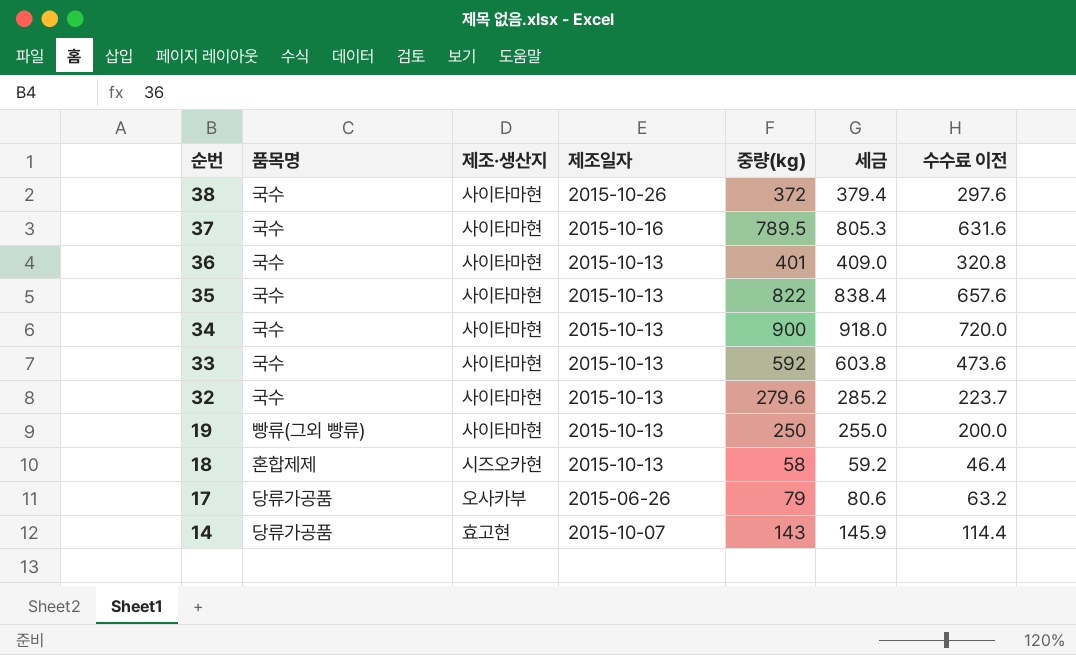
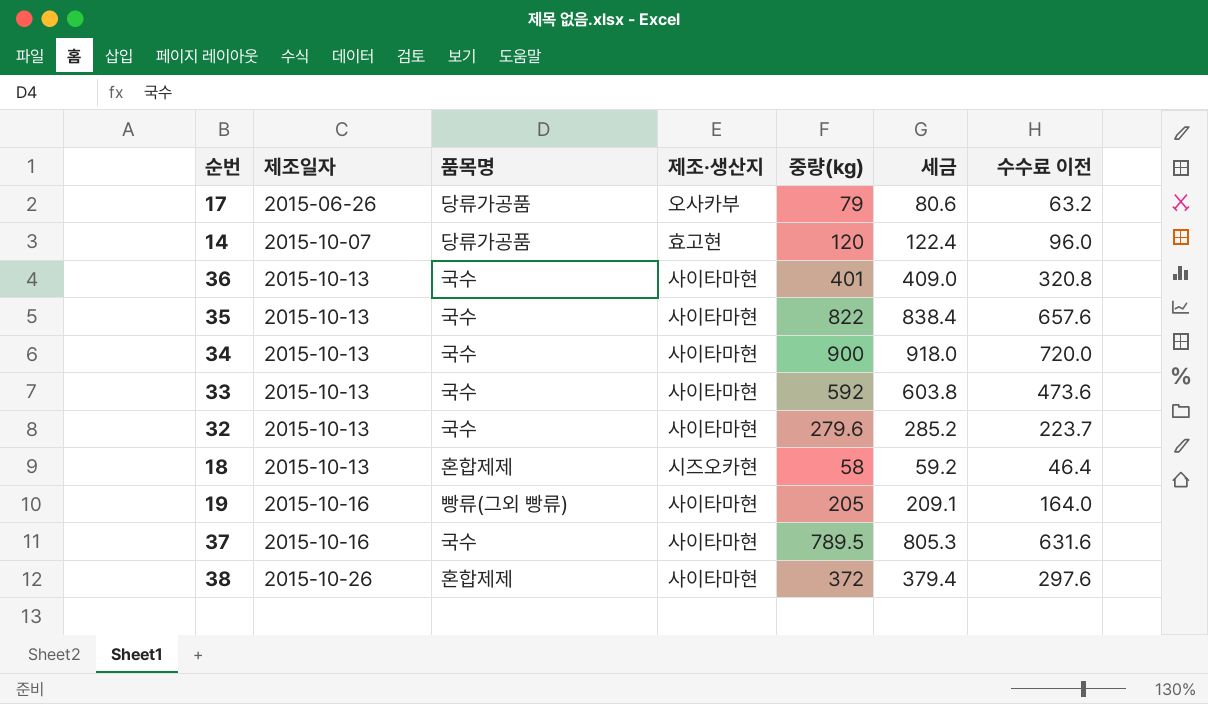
row order: 순번 descending -> 제조일자 ascending
column 제조일자 | position: 4 -> 2
14 | 중량(kg): 143 -> 120
14 | 세금: 145.9 -> 122.4
14 | 수수료 이전: 114.4 -> 96.0
19 | 제조일자: 2015-10-13 -> 2015-10-16
19 | 중량(kg): 250 -> 205
19 | 세금: 255.0 -> 209.1
19 | 수수료 이전: 200.0 -> 164.0
38 | 품목명: 국수 -> 혼합제제

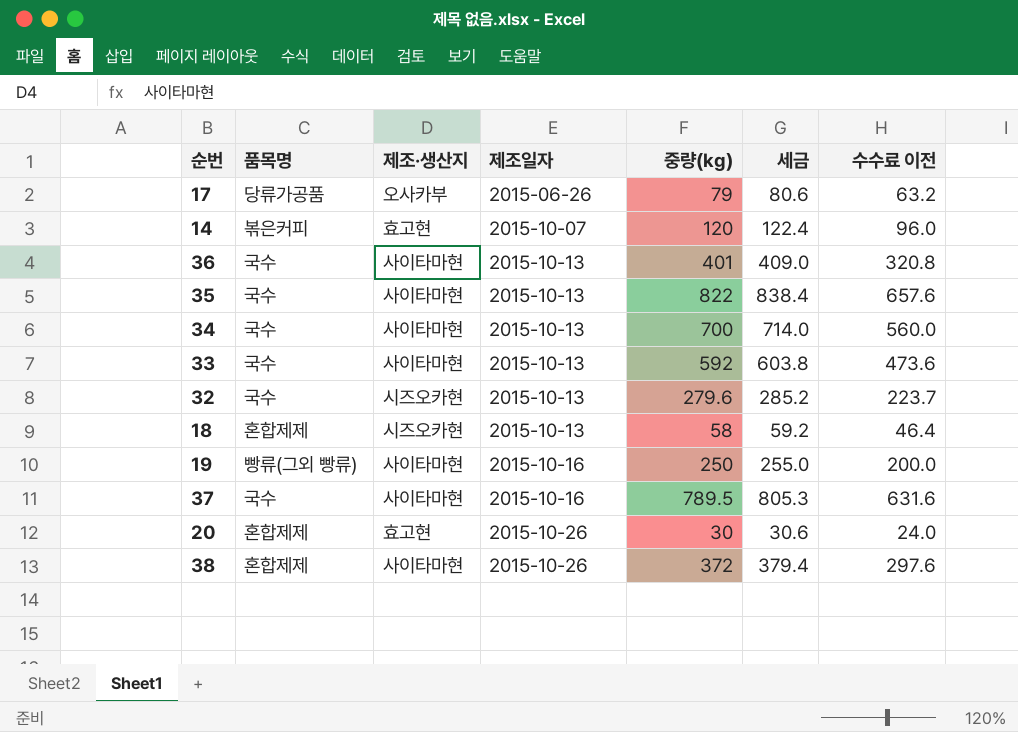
column 제조일자 | position: 2 -> 4
14 | 품목명: 당류가공품 -> 볶은커피
34 | 중량(kg): 900 -> 700
34 | 세금: 918.0 -> 714.0
34 | 수수료 이전: 720.0 -> 560.0
32 | 제조·생산지: 사이타마현 -> 시즈오카현
19 | 중량(kg): 205 -> 250
19 | 세금: 209.1 -> 255.0
19 | 수수료 이전: 164.0 -> 200.0
row 20: none -> 혼합제제 | 효고현 | 2015-10-26 | 30 | 30.6 | 24.0

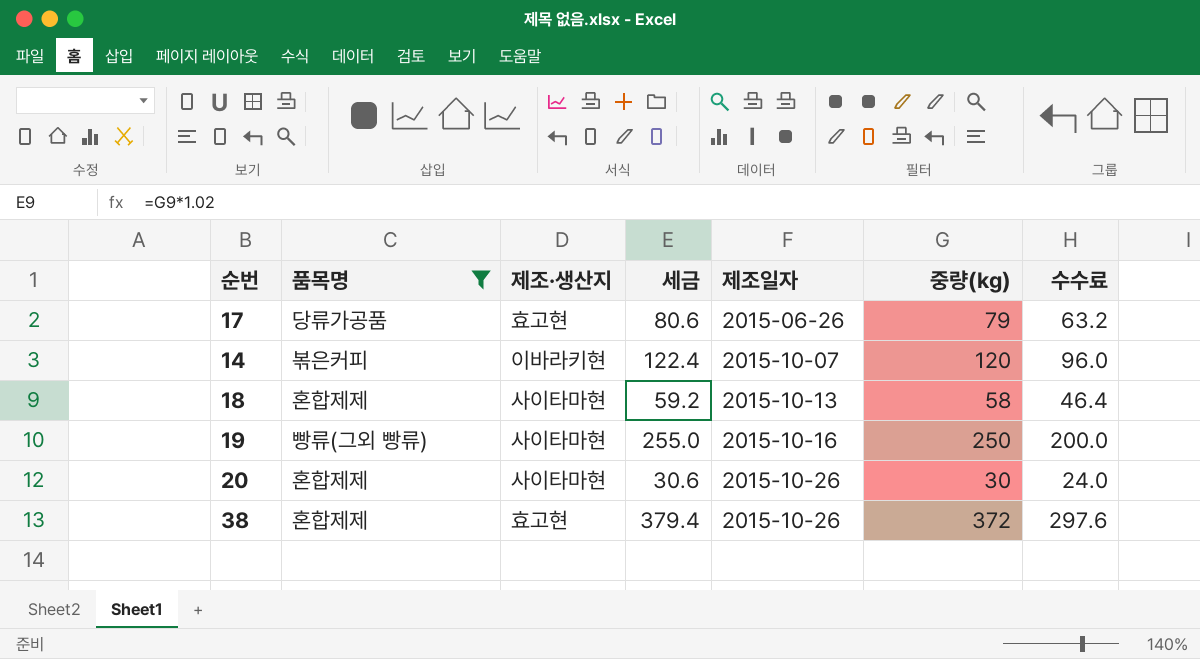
filter: none -> 품목명 != 국수
column 세금 | position: 6 -> 4
column name: 수수료 이전 -> 수수료
17 | 제조·생산지: 오사카부 -> 효고현
14 | 제조·생산지: 효고현 -> 이바라키현
18 | 제조·생산지: 시즈오카현 -> 사이타마현
20 | 제조·생산지: 효고현 -> 사이타마현
38 | 제조·생산지: 사이타마현 -> 효고현

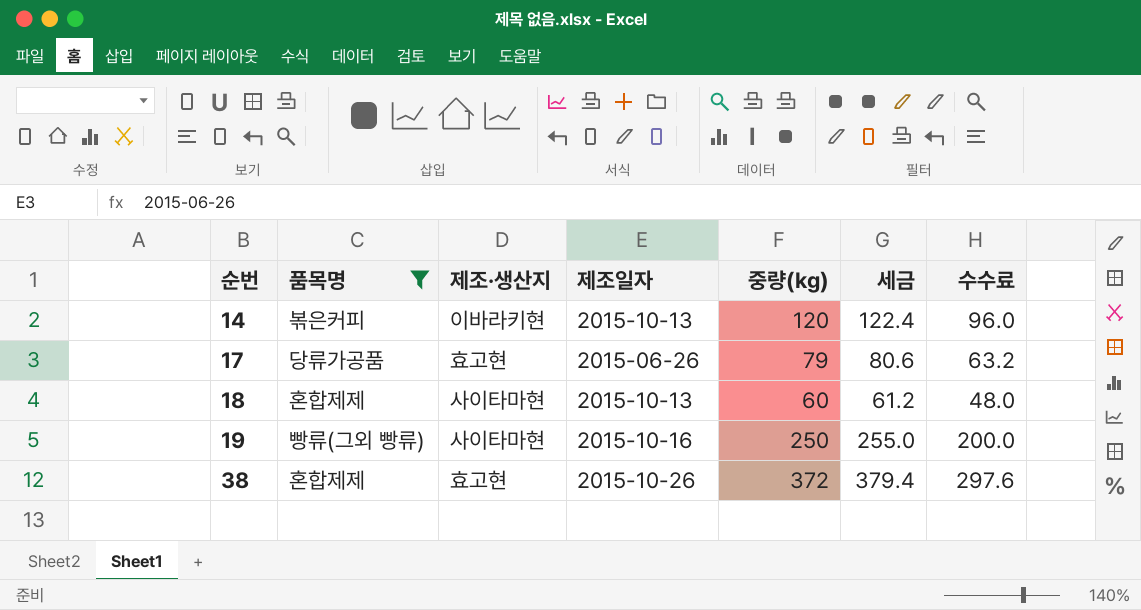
row order: 제조일자 ascending -> 순번 ascending
column 세금 | position: 4 -> 6
row 20: 혼합제제 | 사이타마현 | 30.6 | 2015-10-26 | 30 | 24.0 -> none
14 | 제조일자: 2015-10-07 -> 2015-10-13
18 | 중량(kg): 58 -> 60
18 | 세금: 59.2 -> 61.2
18 | 수수료: 46.4 -> 48.0

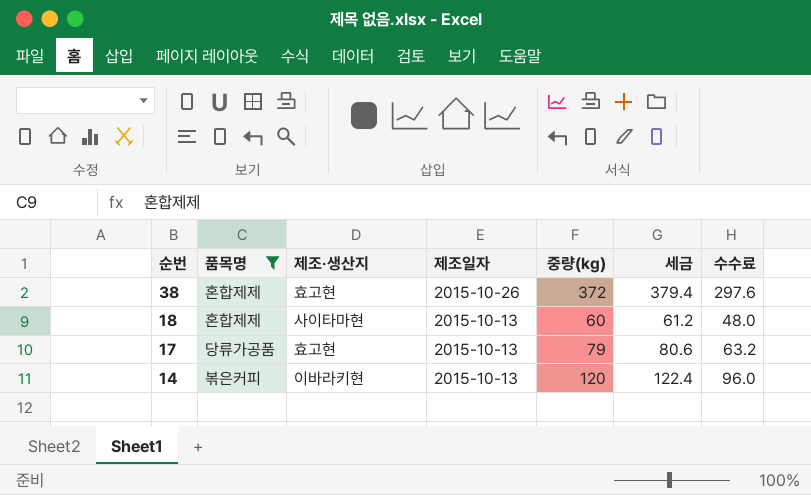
row order: 순번 ascending -> 순번 descending
row 19: 빵류(그외 빵류) | 사이타마현 | 2015-10-16 | 250 | 255.0 | 200.0 -> none
17 | 제조일자: 2015-06-26 -> 2015-10-13

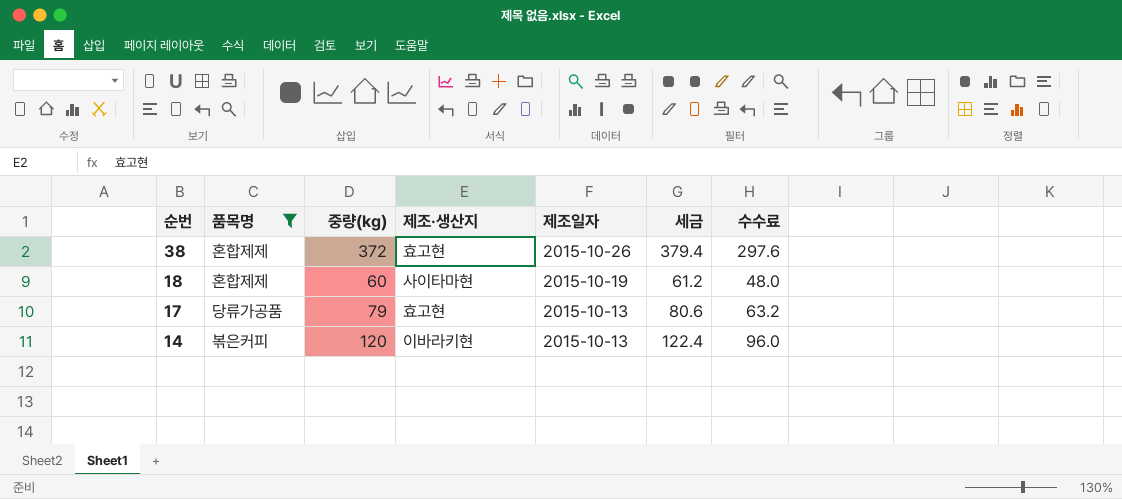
column 중량(kg) | position: 5 -> 3
18 | 제조일자: 2015-10-13 -> 2015-10-19

